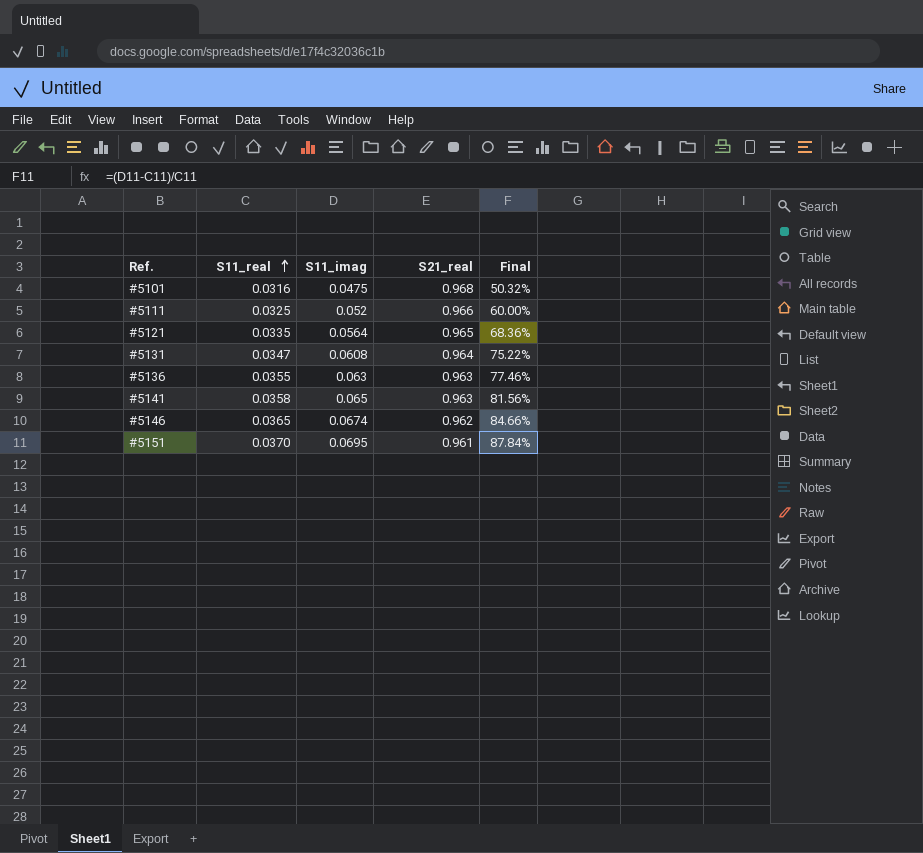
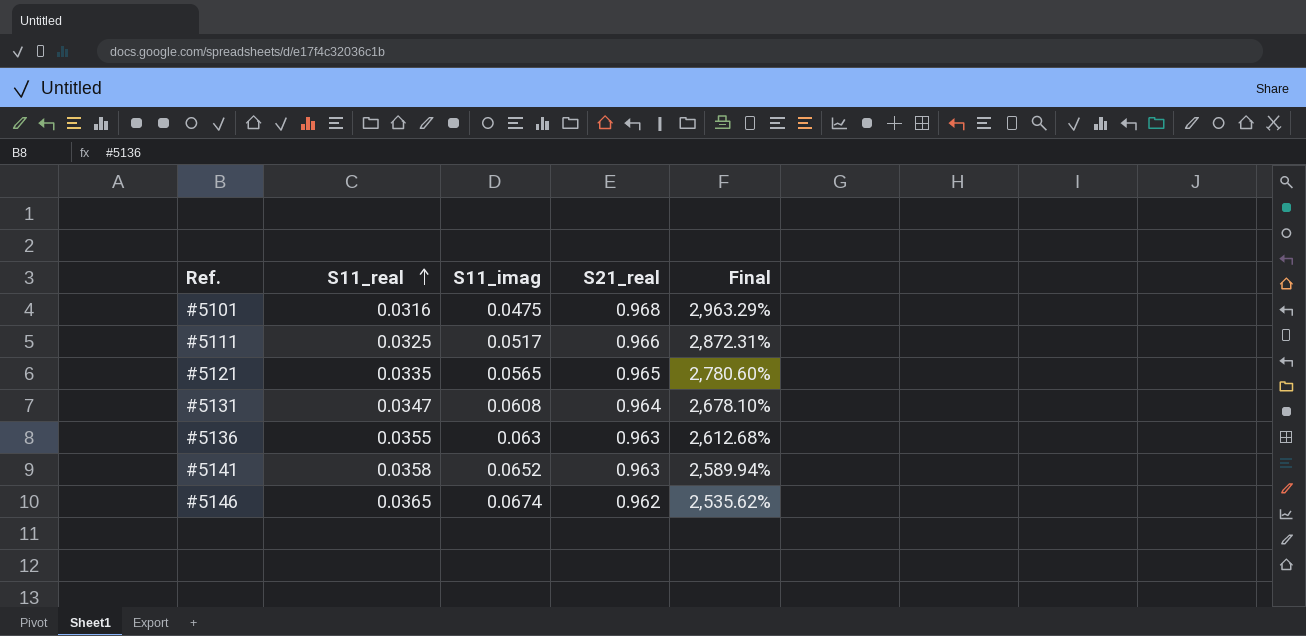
column Final | formula: ([S11_imag] - [S11_real]) / [S11_real] -> ([S21_real] - [S11_real]) / [S11_real]
row #5151: 0.0370 | 0.0695 | 0.961 | 87.84% -> none
#5111 | S11_imag: 0.052 -> 0.0517
#5121 | S11_imag: 0.0564 -> 0.0565
#5141 | S11_imag: 0.065 -> 0.0652

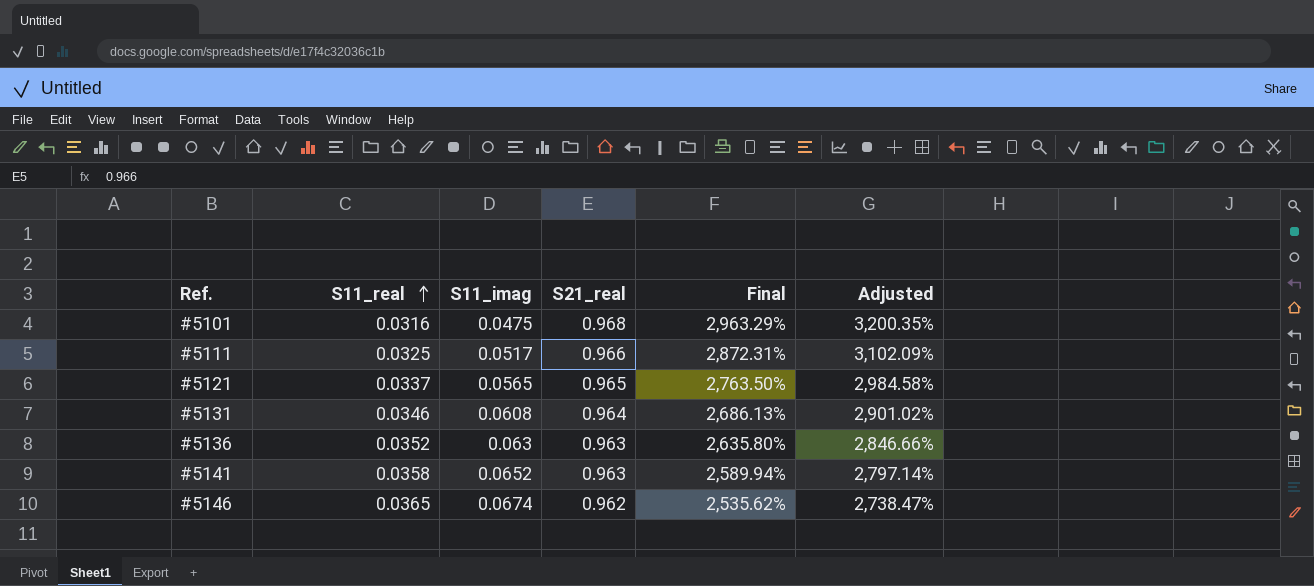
column Adjusted | formula: none -> [Final] * 1.08
#5121 | S11_real: 0.0335 -> 0.0337
#5121 | Final: 2,780.60% -> 2,763.50%
#5131 | S11_real: 0.0347 -> 0.0346
#5131 | Final: 2,678.10% -> 2,686.13%
#5136 | S11_real: 0.0355 -> 0.0352
#5136 | Final: 2,612.68% -> 2,635.80%

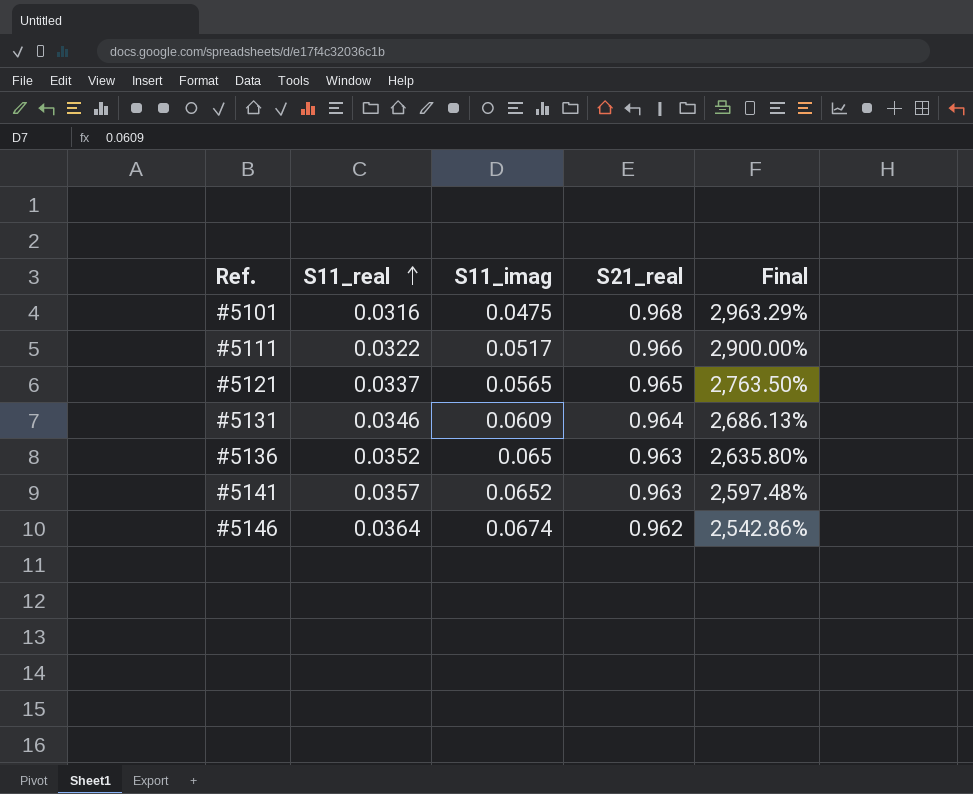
column Adjusted | formula: [Final] * 1.08 -> none
#5111 | S11_real: 0.0325 -> 0.0322
#5111 | Final: 2,872.31% -> 2,900.00%
#5131 | S11_imag: 0.0608 -> 0.0609
#5136 | S11_imag: 0.063 -> 0.065
#5141 | S11_real: 0.0358 -> 0.0357
#5141 | Final: 2,589.94% -> 2,597.48%
#5146 | S11_real: 0.0365 -> 0.0364
#5146 | Final: 2,535.62% -> 2,542.86%

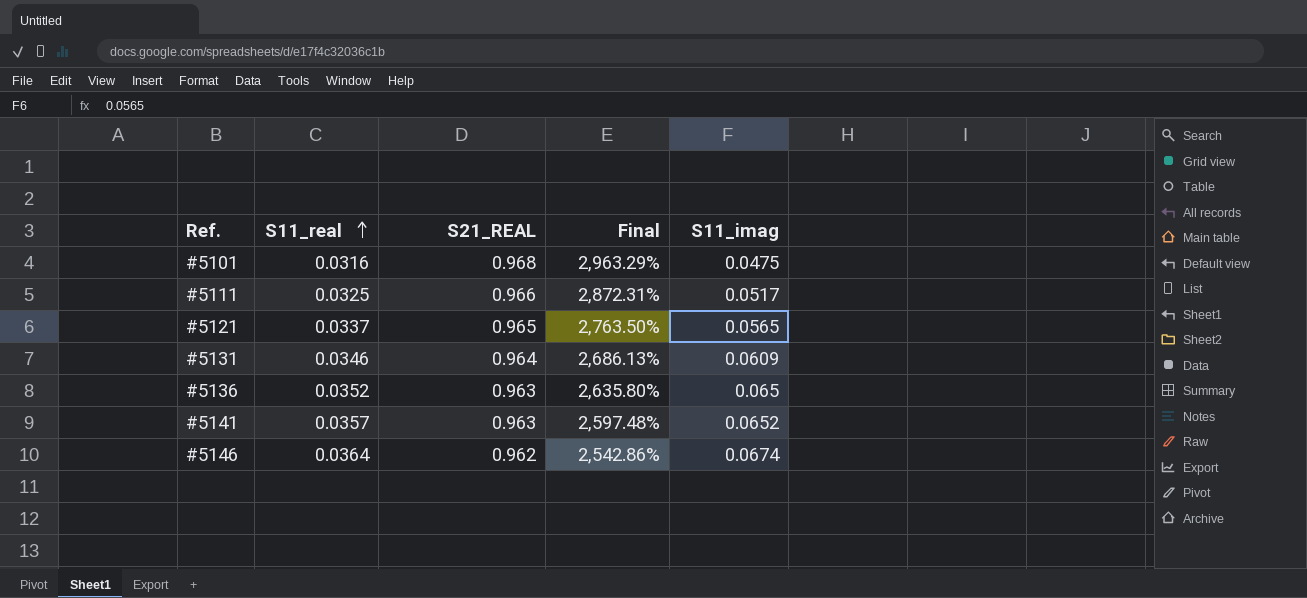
column name: S21_real -> S21_REAL
column S11_imag | position: 3 -> 5
#5111 | S11_real: 0.0322 -> 0.0325
#5111 | Final: 2,900.00% -> 2,872.31%

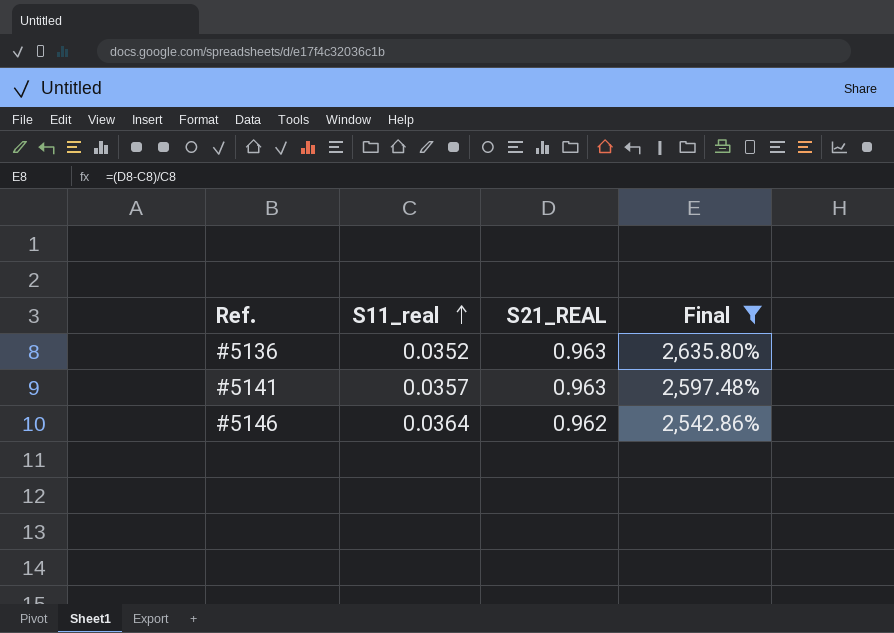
filter: none -> Final <= 2,635.80%
column S11_imag | position: 5 -> none

